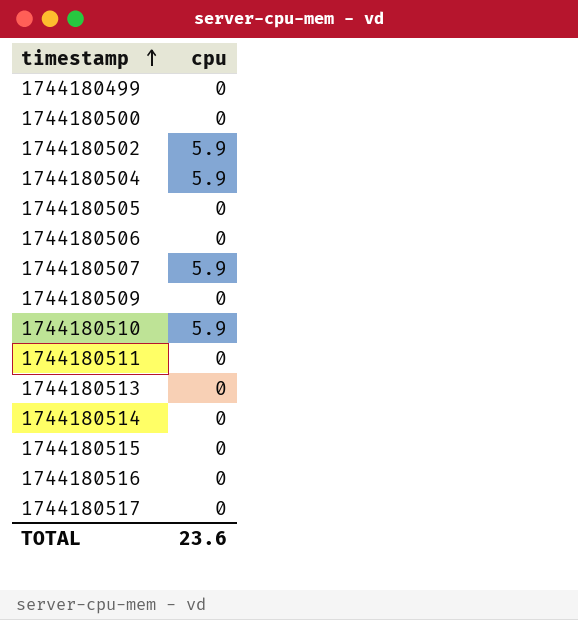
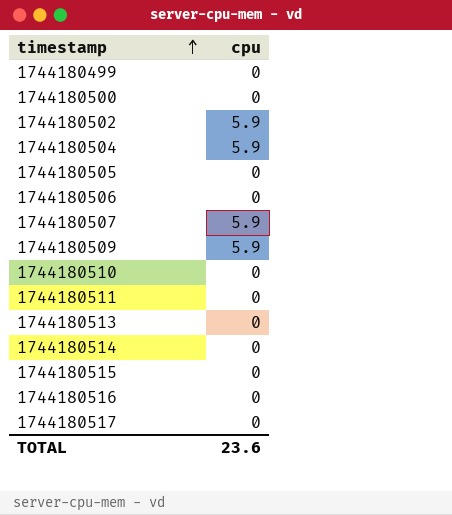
1744180509 | cpu: 0 -> 5.9
1744180510 | cpu: 5.9 -> 0

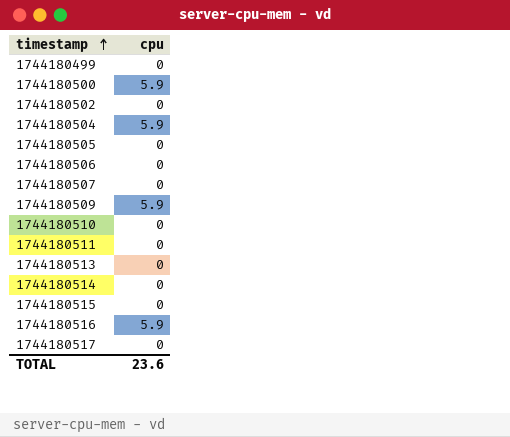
1744180500 | cpu: 0 -> 5.9
1744180502 | cpu: 5.9 -> 0
1744180507 | cpu: 5.9 -> 0
1744180516 | cpu: 0 -> 5.9

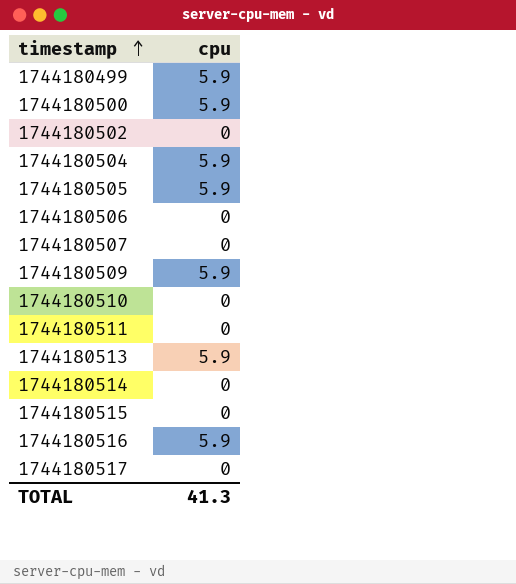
1744180499 | cpu: 0 -> 5.9
1744180505 | cpu: 0 -> 5.9
1744180513 | cpu: 0 -> 5.9
TOTAL | cpu: 23.6 -> 41.3

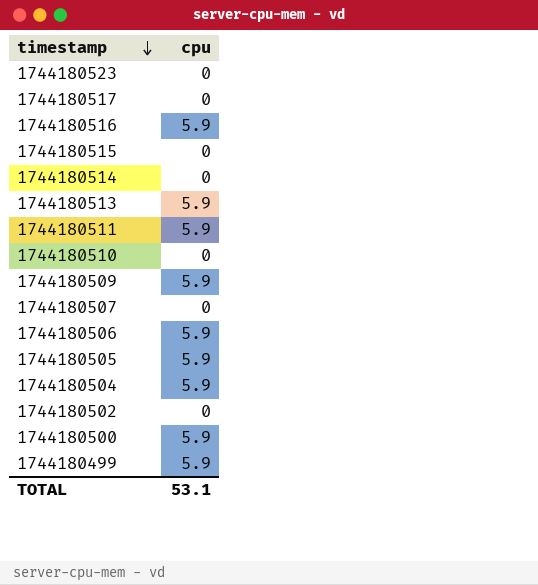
row order: timestamp ascending -> timestamp descending
row 1744180523: none -> 0
1744180511 | cpu: 0 -> 5.9
1744180506 | cpu: 0 -> 5.9
TOTAL | cpu: 41.3 -> 53.1

